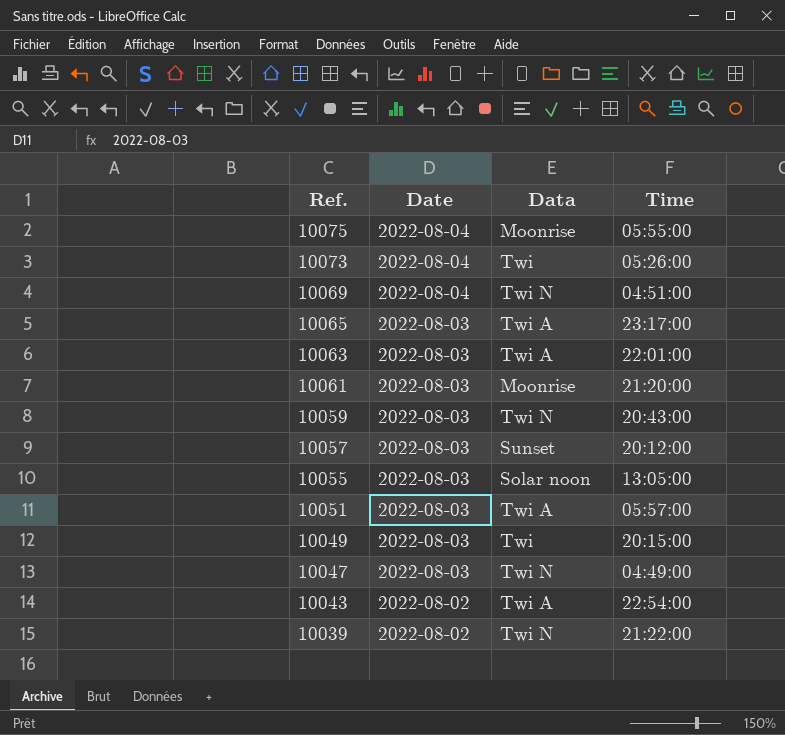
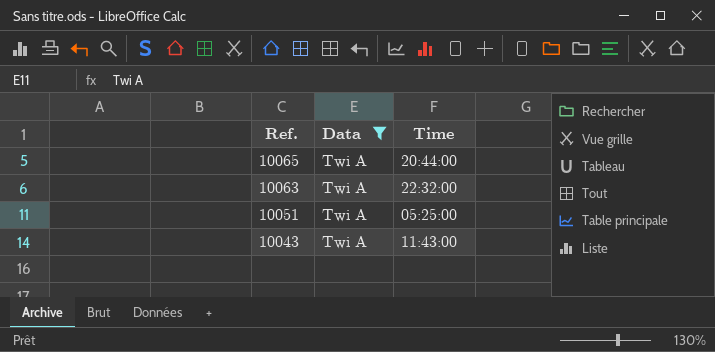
filter: none -> Data = Twi A
column Date | position: 2 -> none
10065 | Time: 23:17:00 -> 20:44:00
10063 | Time: 22:01:00 -> 22:32:00
10051 | Time: 05:57:00 -> 05:25:00
10043 | Time: 22:54:00 -> 11:43:00

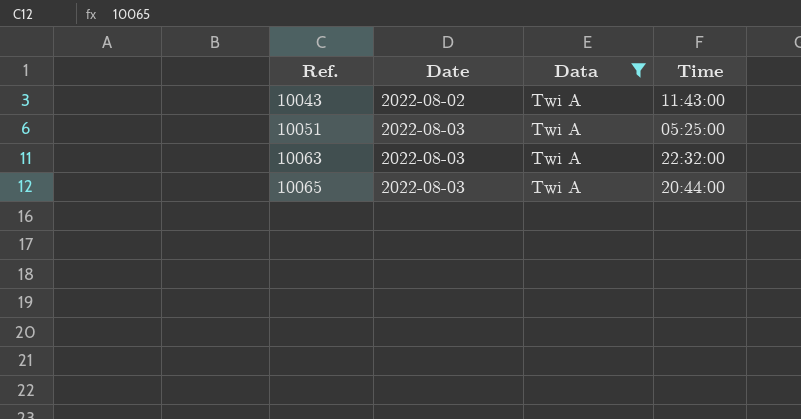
row order: Ref. descending -> Ref. ascending
column Date | position: none -> 2

